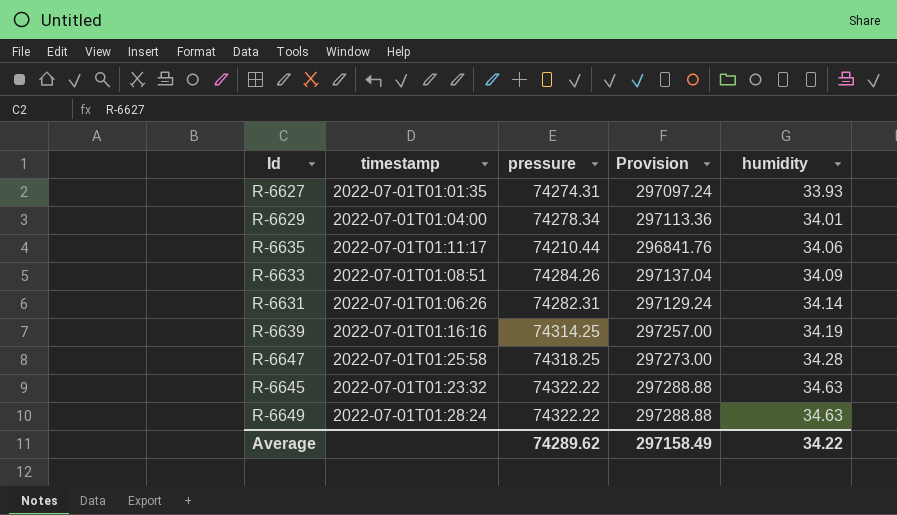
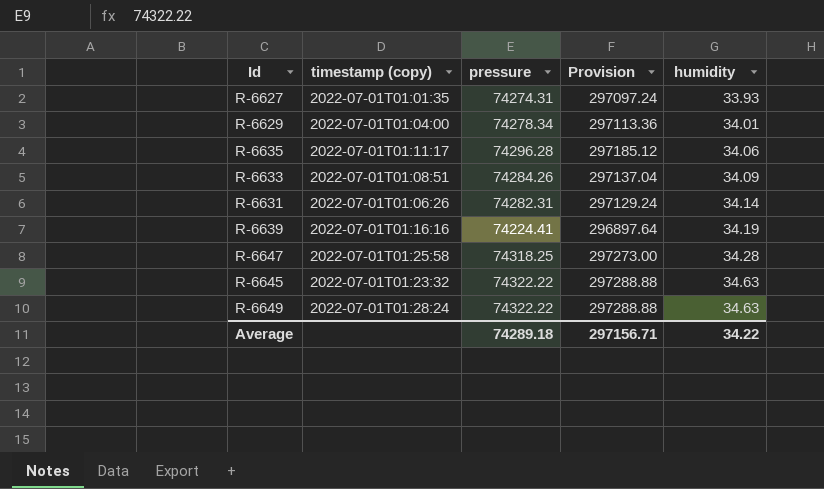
column name: timestamp -> timestamp (copy)
R-6635 | pressure: 74210.44 -> 74296.28
R-6635 | Provision: 296841.76 -> 297185.12
R-6639 | pressure: 74314.25 -> 74224.41
R-6639 | Provision: 297257.00 -> 296897.64
Average | pressure: 74289.62 -> 74289.18
Average | Provision: 297158.49 -> 297156.71

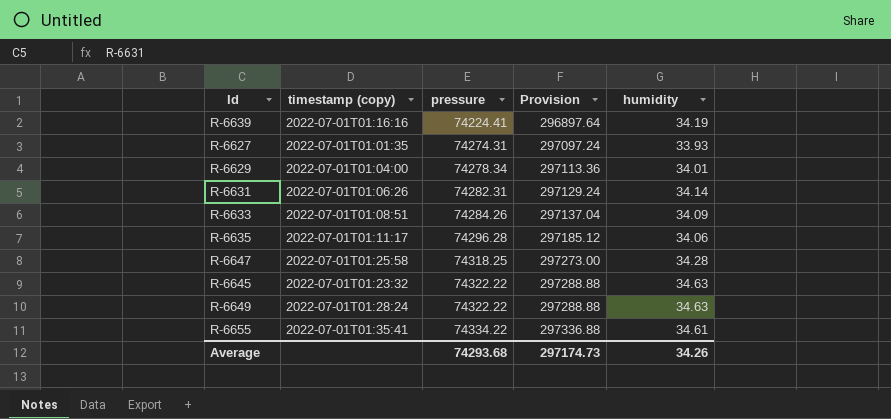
row order: humidity ascending -> pressure ascending
row R-6655: none -> 2022-07-01T01:35:41 | 74334.22 | 297336.88 | 34.61
Average | pressure: 74289.18 -> 74293.68
Average | Provision: 297156.71 -> 297174.73
Average | humidity: 34.22 -> 34.26

